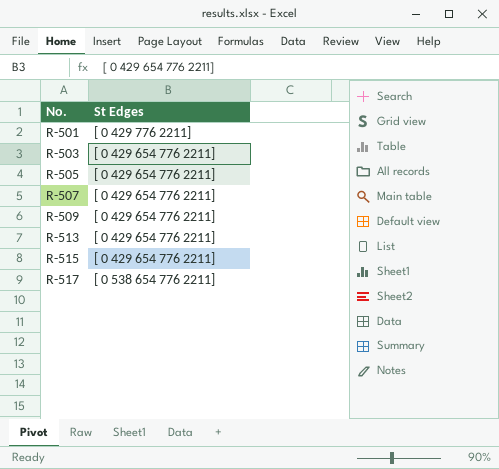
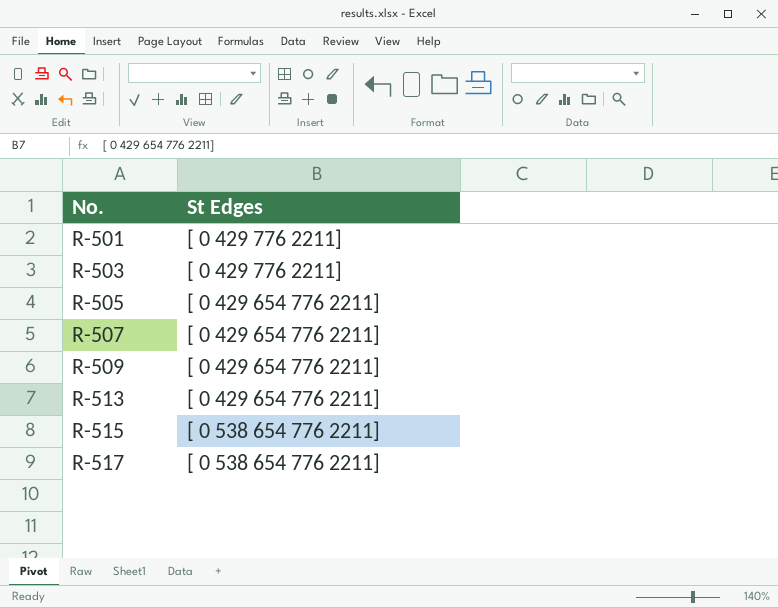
R-503 | St Edges: [ 0 429 654 776 2211] -> [ 0 429 776 2211]
R-515 | St Edges: [ 0 429 654 776 2211] -> [ 0 538 654 776 2211]

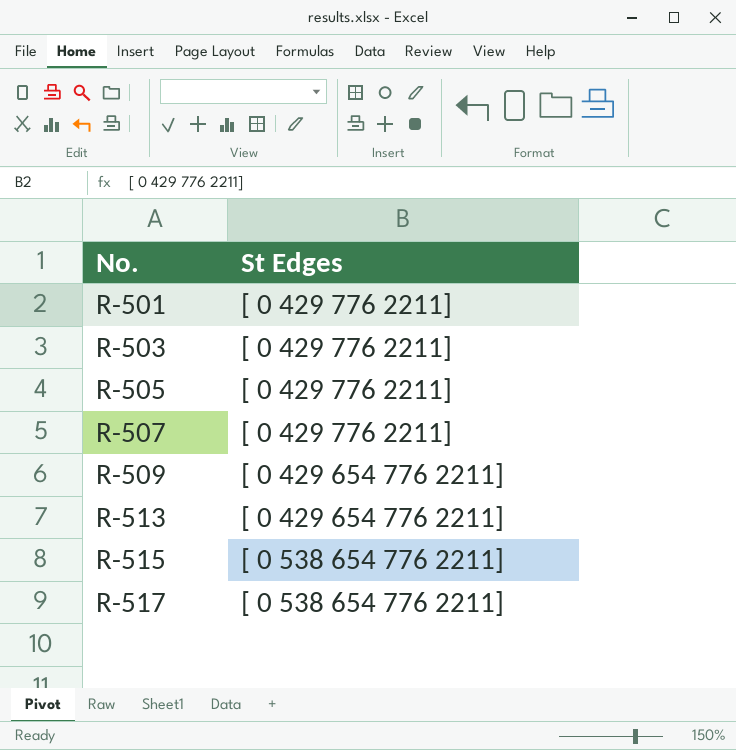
R-505 | St Edges: [ 0 429 654 776 2211] -> [ 0 429 776 2211]
R-507 | St Edges: [ 0 429 654 776 2211] -> [ 0 429 776 2211]

